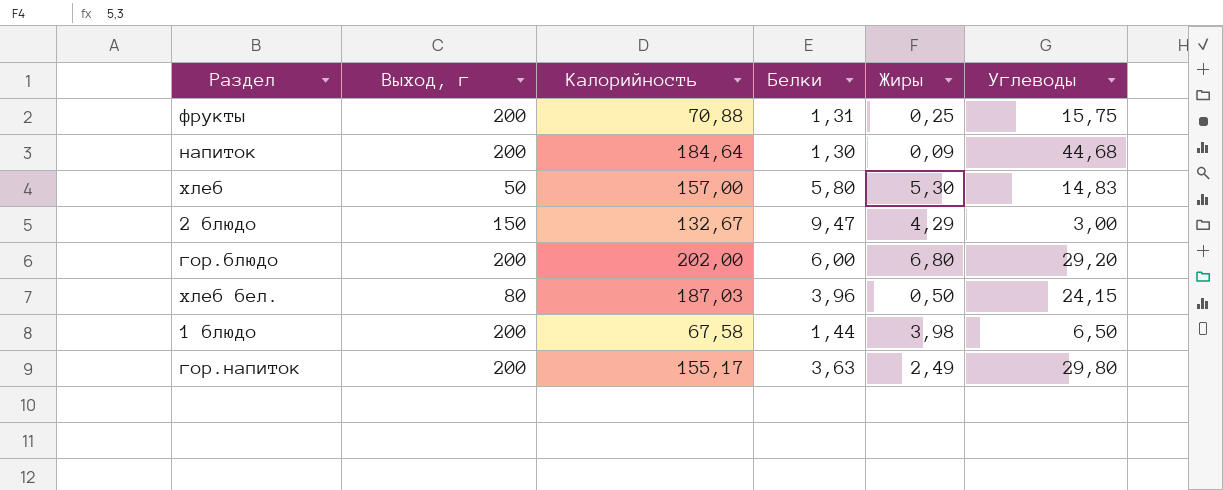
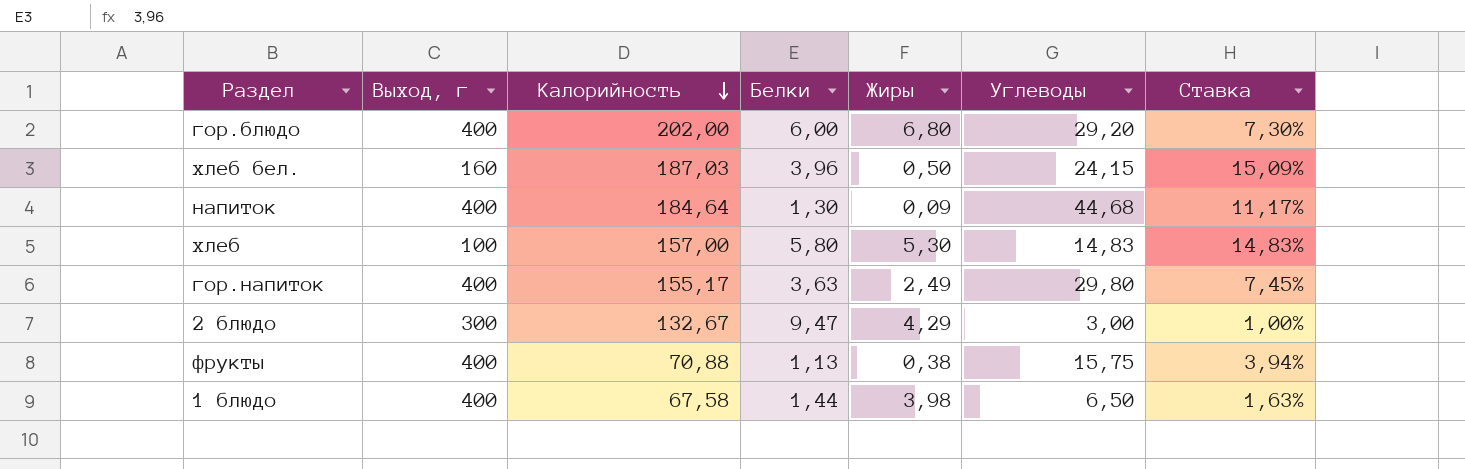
row order: none -> Калорийность descending
column Ставка | formula: none -> [Углеводы] / [Выход, г]
гор.блюдо | Выход, г: 200 -> 400
хлеб бел. | Выход, г: 80 -> 160
напиток | Выход, г: 200 -> 400
хлеб | Выход, г: 50 -> 100
гор.напиток | Выход, г: 200 -> 400
2 блюдо | Выход, г: 150 -> 300
фрукты | Выход, г: 200 -> 400
фрукты | Белки: 1,31 -> 1,13
фрукты | Жиры: 0,25 -> 0,38
1 блюдо | Выход, г: 200 -> 400

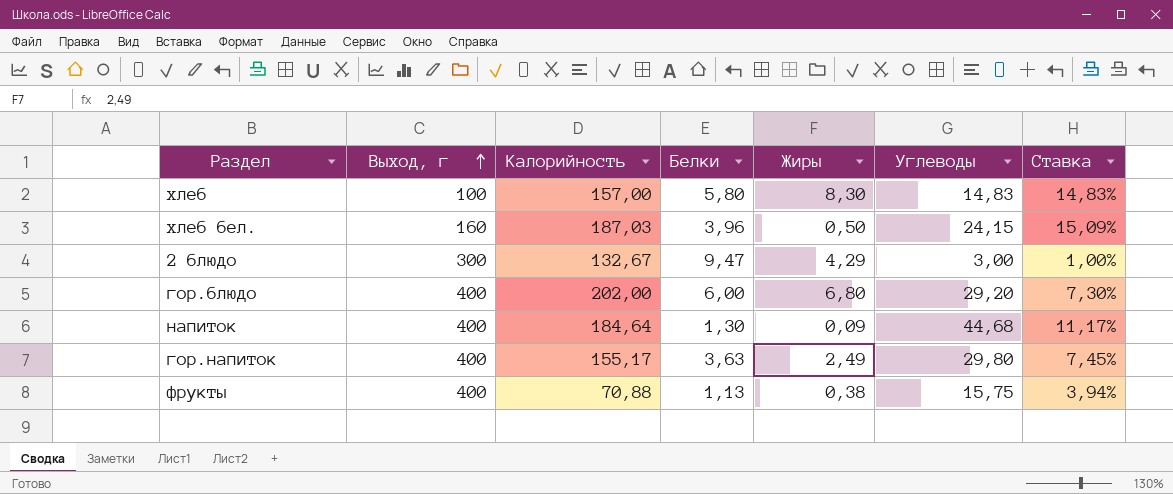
row order: Калорийность descending -> Выход, г ascending
row 1 блюдо: 400 | 67,58 | 1,44 | 3,98 | 6,50 | 1,63% -> none
хлеб | Жиры: 5,30 -> 8,30

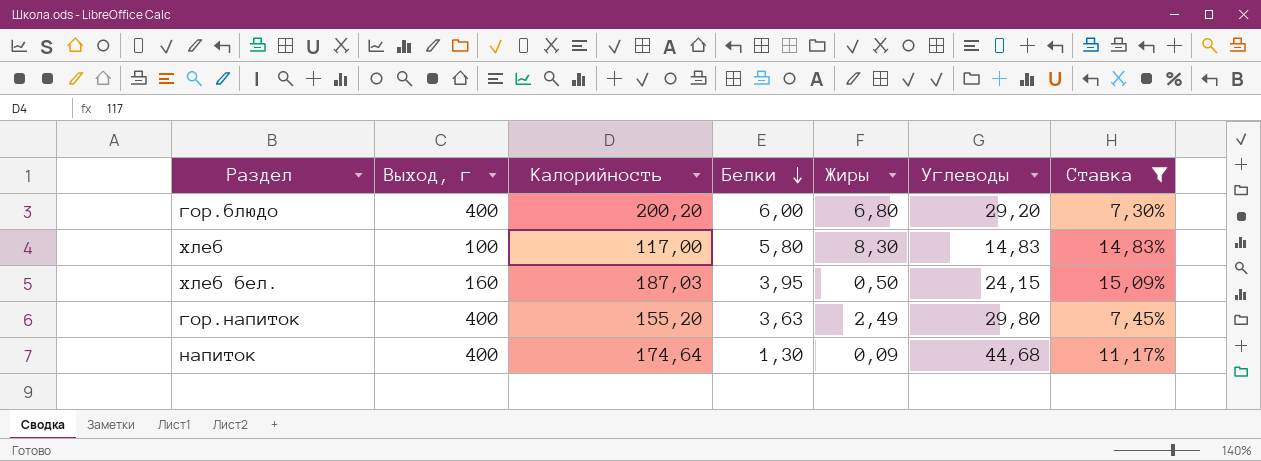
filter: none -> Ставка >= 7,30%
row order: Выход, г ascending -> Белки descending
гор.блюдо | Калорийность: 202,00 -> 200,20
хлеб | Калорийность: 157,00 -> 117,00
хлеб бел. | Белки: 3,96 -> 3,95
гор.напиток | Калорийность: 155,17 -> 155,20
напиток | Калорийность: 184,64 -> 174,64

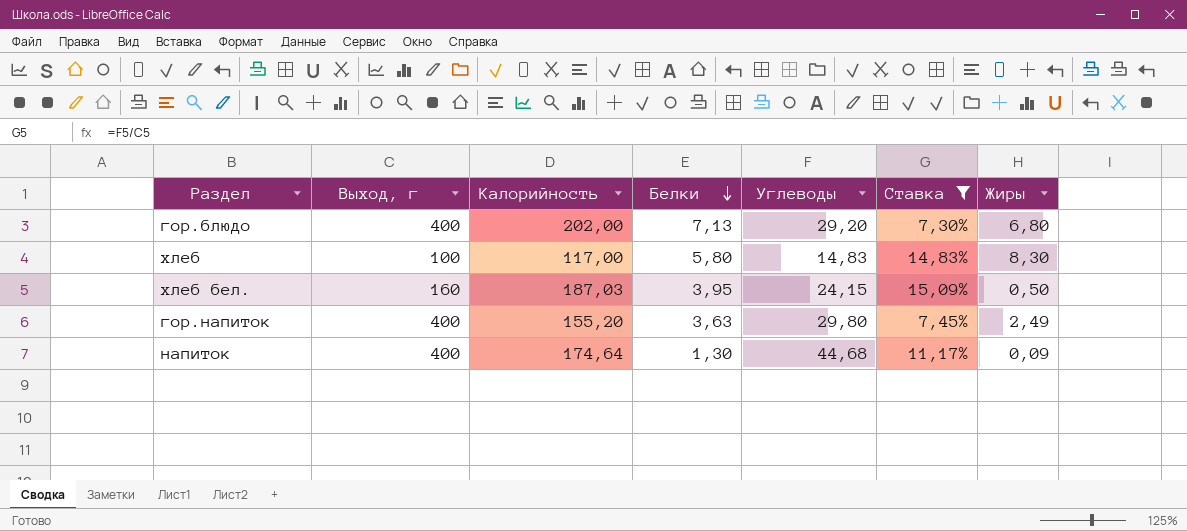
column Жиры | position: 5 -> 7
гор.блюдо | Калорийность: 200,20 -> 202,00
гор.блюдо | Белки: 6,00 -> 7,13

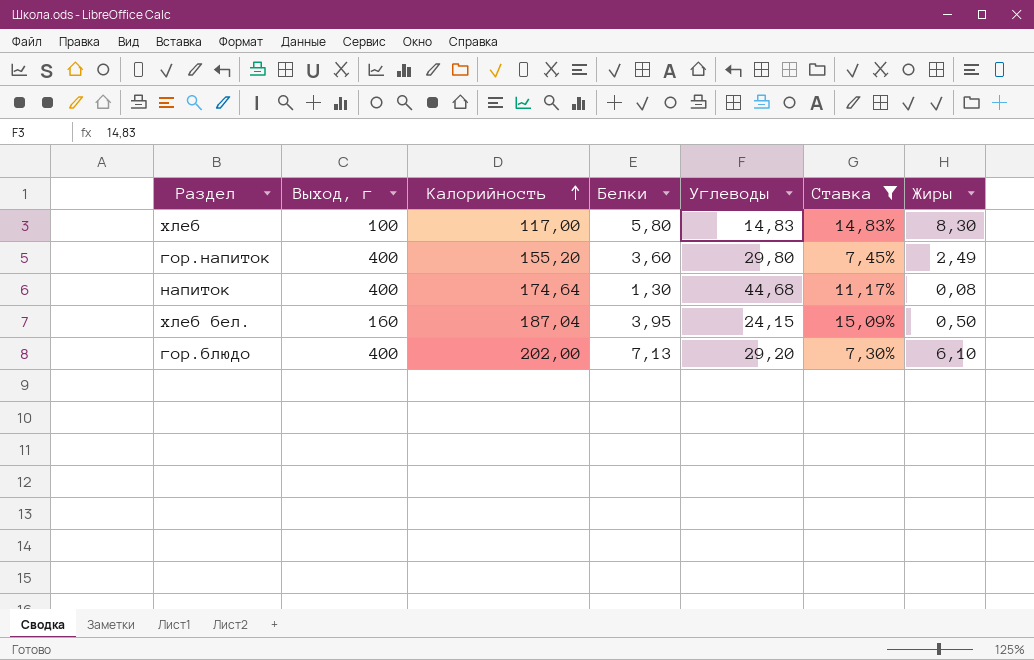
row order: Белки descending -> Калорийность ascending
гор.напиток | Белки: 3,63 -> 3,60
напиток | Жиры: 0,09 -> 0,08
хлеб бел. | Калорийность: 187,03 -> 187,04
гор.блюдо | Жиры: 6,80 -> 6,10

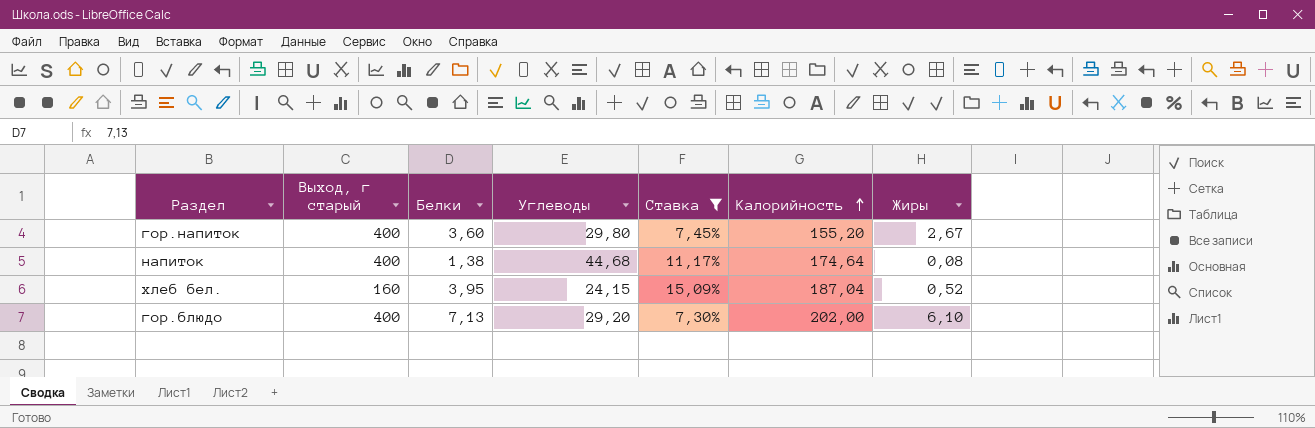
column name: Выход, г -> Выход, г старый
column Калорийность | position: 3 -> 6
row хлеб: 100 | 117,00 | 5,80 | 14,83 | 14,83% | 8,30 -> none
гор.напиток | Жиры: 2,49 -> 2,67
напиток | Белки: 1,30 -> 1,38
хлеб бел. | Жиры: 0,50 -> 0,52

